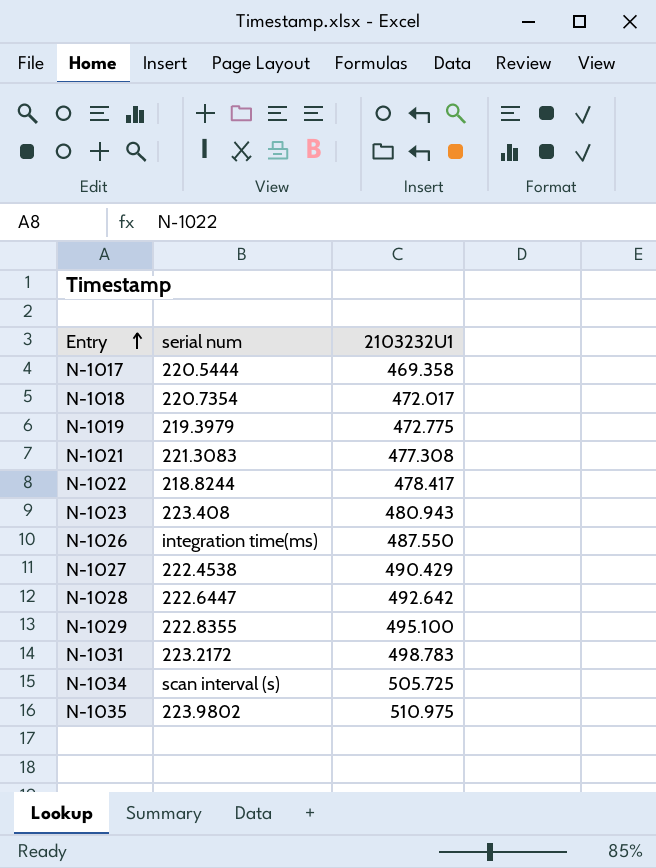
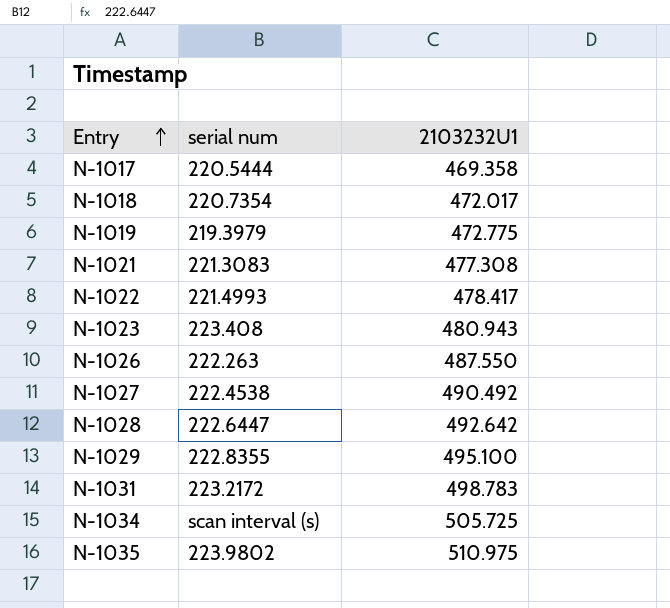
N-1022 | serial num: 218.8244 -> 221.4993
N-1026 | serial num: integration time(ms) -> 222.263
N-1027 | 2103232U1: 490.429 -> 490.492

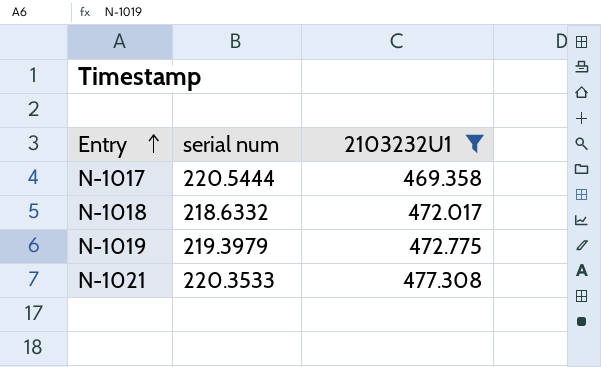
filter: none -> 2103232U1 <= 477.308
N-1018 | serial num: 220.7354 -> 218.6332
N-1021 | serial num: 221.3083 -> 220.3533

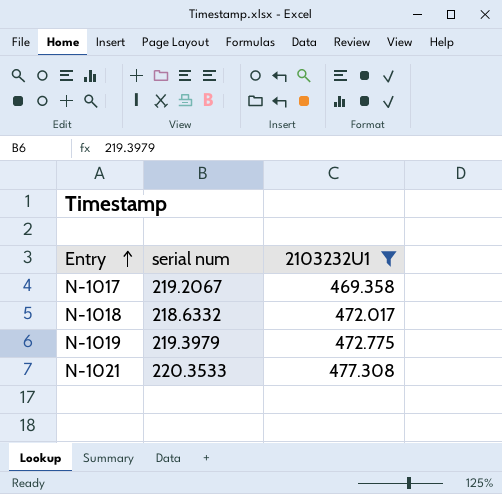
N-1017 | serial num: 220.5444 -> 219.2067

